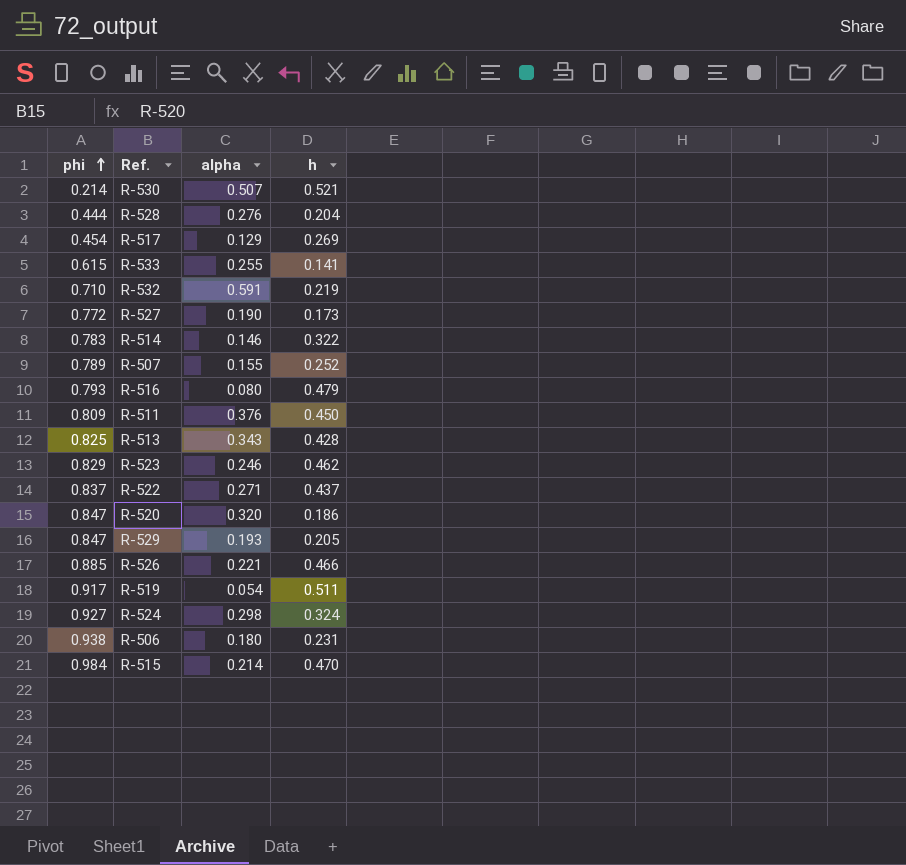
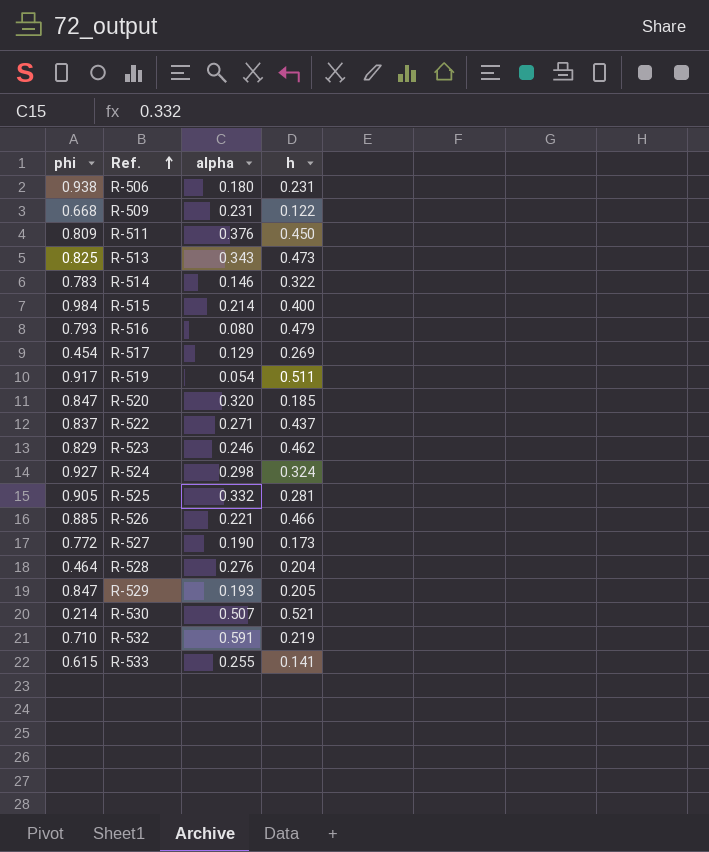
row order: phi ascending -> Ref. ascending
row R-507: 0.789 | 0.155 | 0.252 -> none
row R-509: none -> 0.668 | 0.231 | 0.122
R-513 | h: 0.428 -> 0.473
R-515 | h: 0.470 -> 0.400
R-520 | h: 0.186 -> 0.185
row R-525: none -> 0.905 | 0.332 | 0.281
R-528 | phi: 0.444 -> 0.464

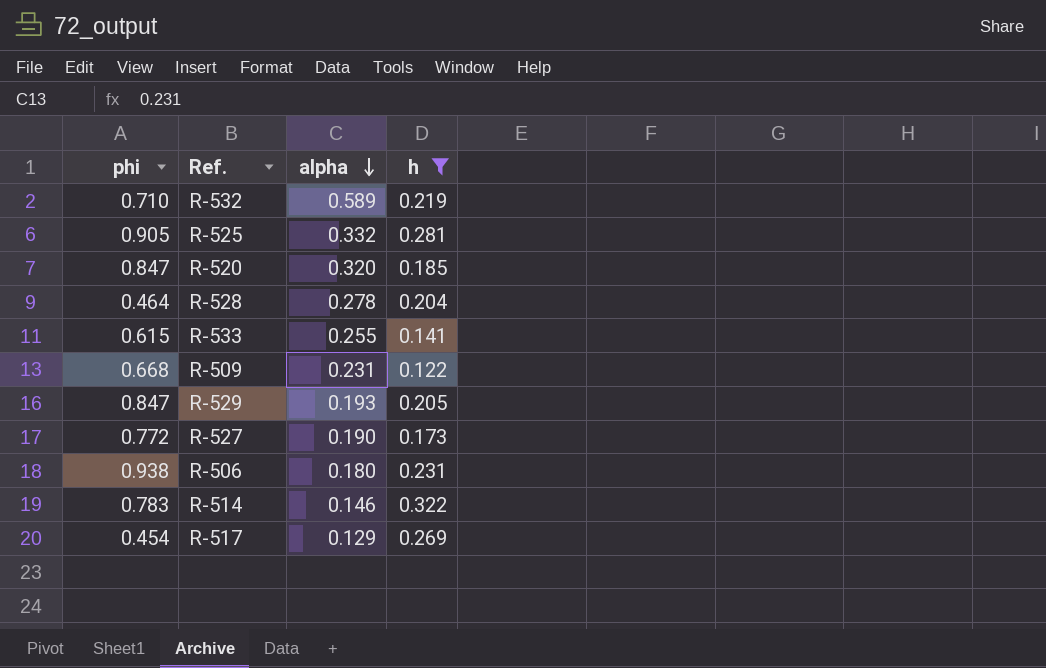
filter: none -> h <= 0.322
row order: Ref. ascending -> alpha descending
R-532 | alpha: 0.591 -> 0.589
R-528 | alpha: 0.276 -> 0.278

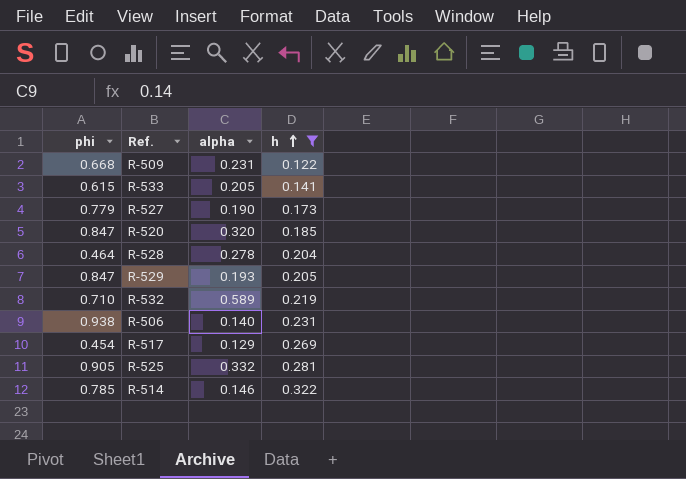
row order: alpha descending -> h ascending
R-533 | alpha: 0.255 -> 0.205
R-527 | phi: 0.772 -> 0.779
R-506 | alpha: 0.180 -> 0.140
R-514 | phi: 0.783 -> 0.785

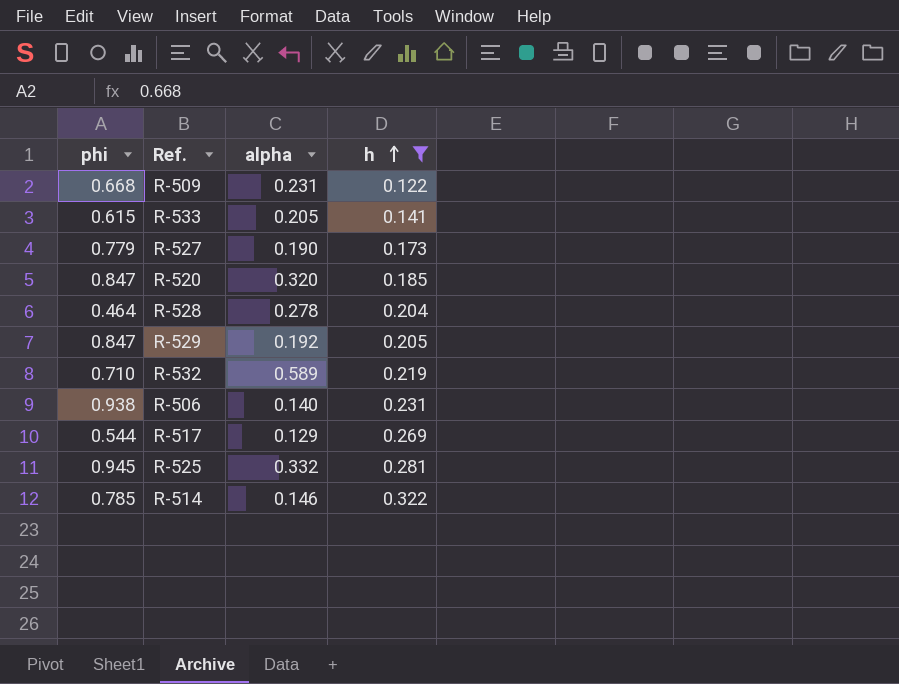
R-529 | alpha: 0.193 -> 0.192
R-517 | phi: 0.454 -> 0.544
R-525 | phi: 0.905 -> 0.945

